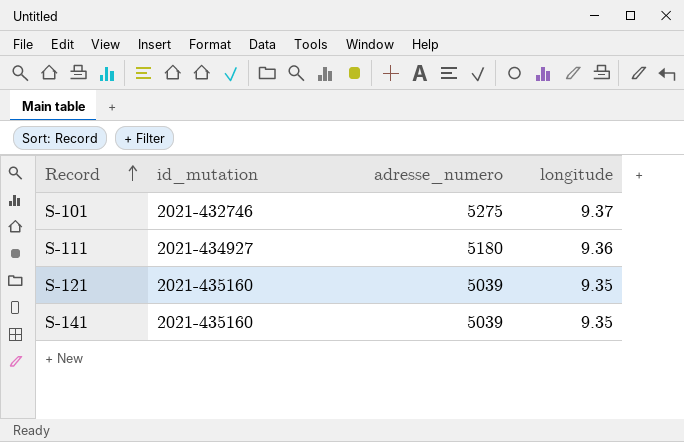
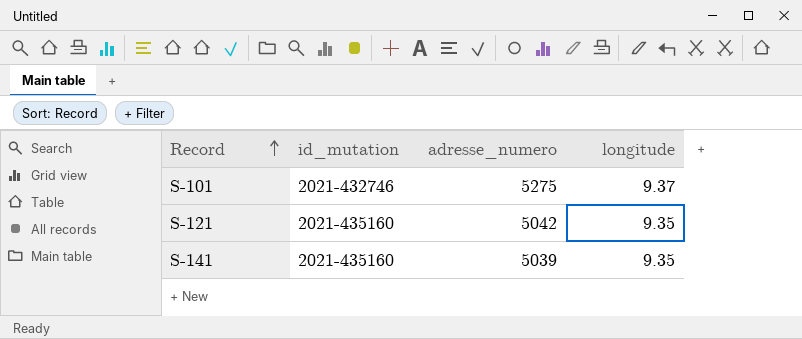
row S-111: 2021-434927 | 5180 | 9.36 -> none
S-121 | adresse_numero: 5039 -> 5042

